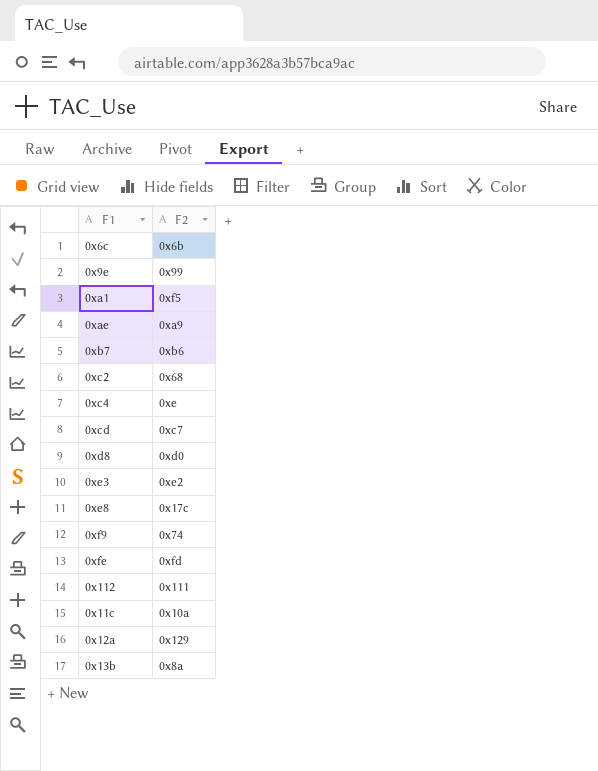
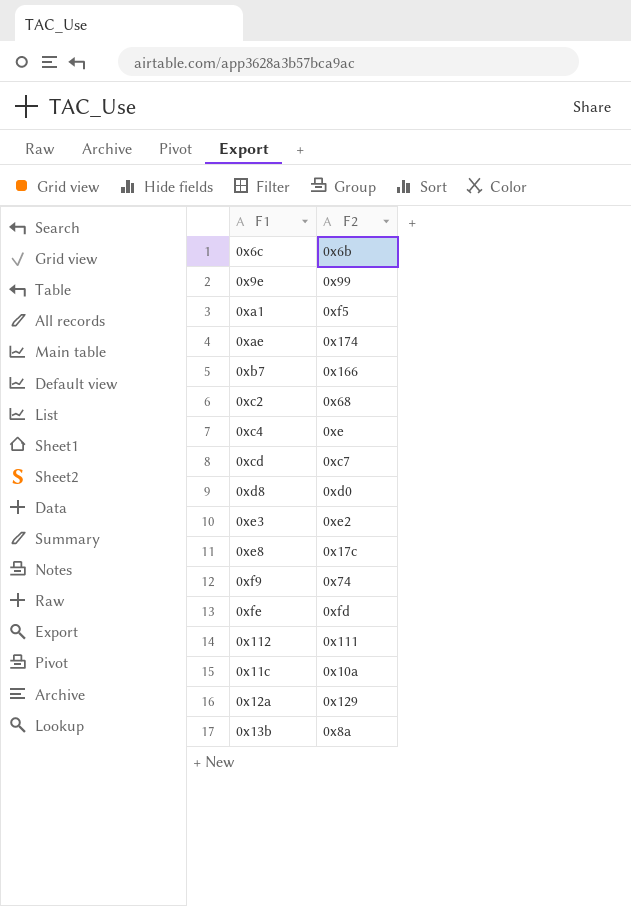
0xae | F2: 0xa9 -> 0x174
0xb7 | F2: 0xb6 -> 0x166

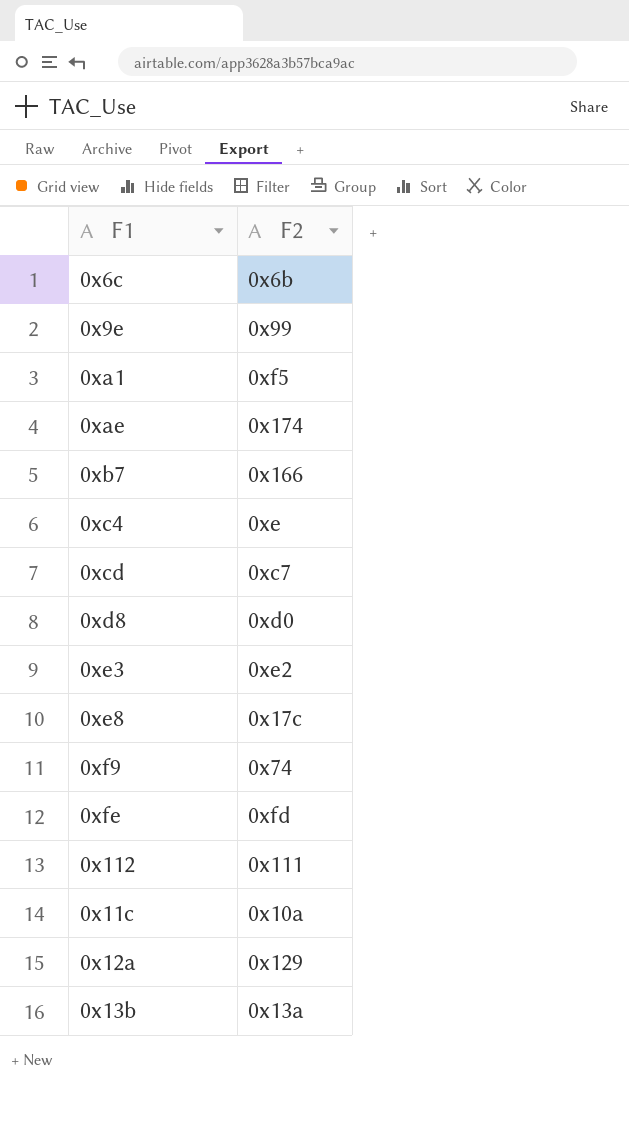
row 0xc2: 0x68 -> none
0x13b | F2: 0x8a -> 0x13a

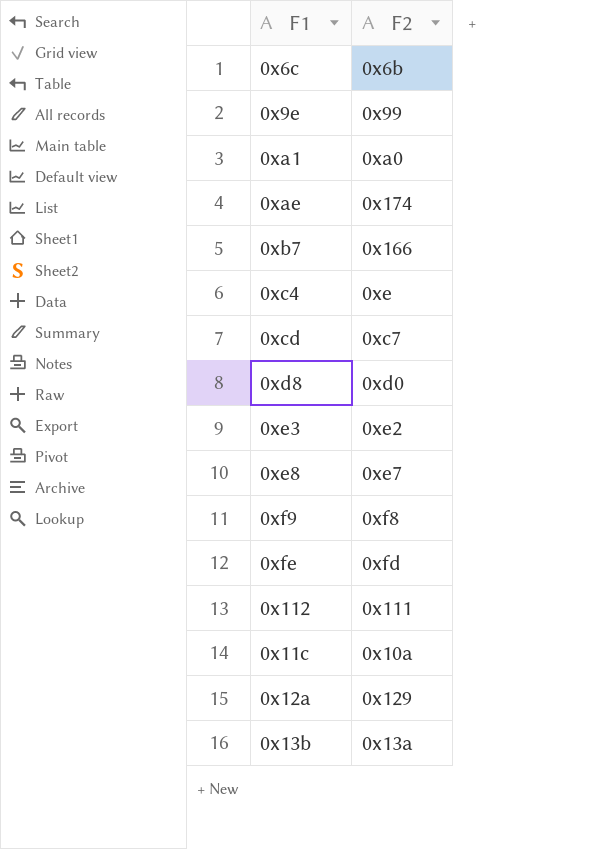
0xa1 | F2: 0xf5 -> 0xa0
0xe8 | F2: 0x17c -> 0xe7
0xf9 | F2: 0x74 -> 0xf8

